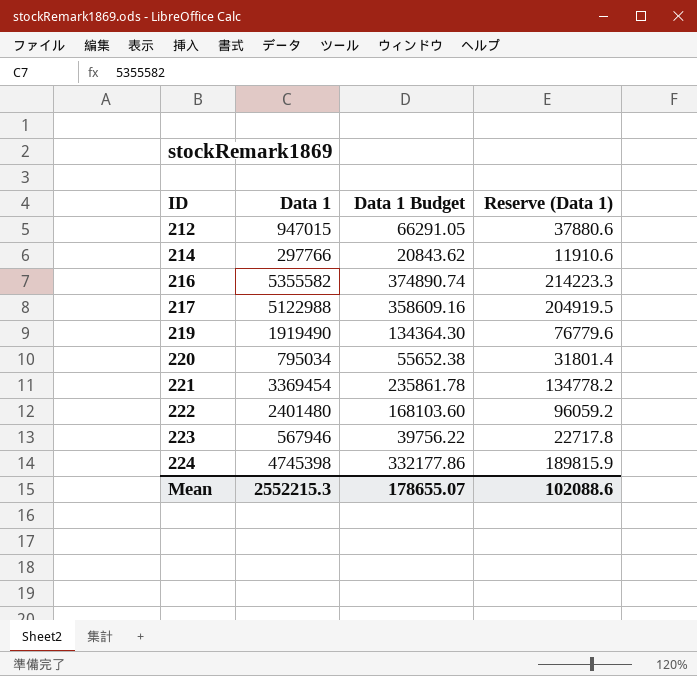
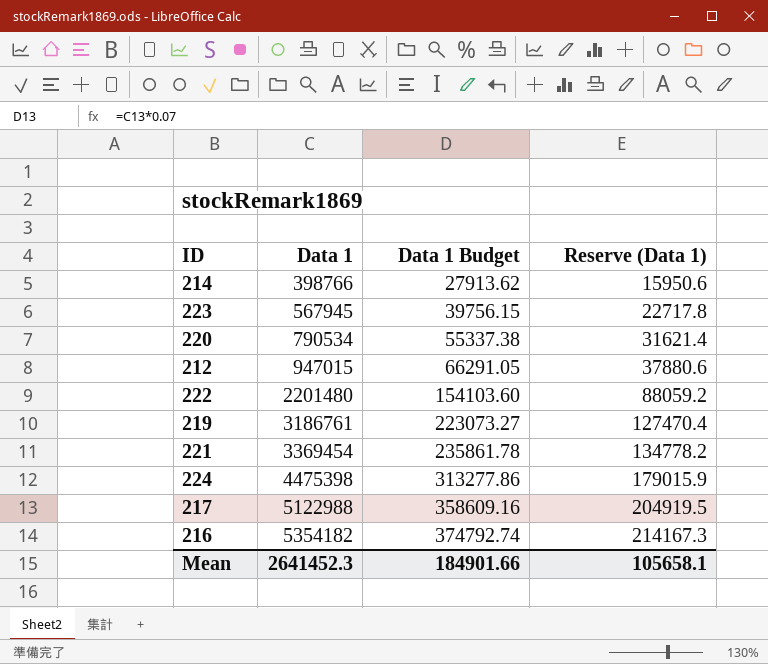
row order: ID ascending -> Data 1 ascending
214 | Data 1: 297766 -> 398766
214 | Data 1 Budget: 20843.62 -> 27913.62
214 | Reserve (Data 1): 11910.6 -> 15950.6
223 | Data 1: 567946 -> 567945
223 | Data 1 Budget: 39756.22 -> 39756.15
220 | Data 1: 795034 -> 790534
220 | Data 1 Budget: 55652.38 -> 55337.38
220 | Reserve (Data 1): 31801.4 -> 31621.4
222 | Data 1: 2401480 -> 2201480
222 | Data 1 Budget: 168103.60 -> 154103.60
222 | Reserve (Data 1): 96059.2 -> 88059.2
219 | Data 1: 1919490 -> 3186761
219 | Data 1 Budget: 134364.30 -> 223073.27
219 | Reserve (Data 1): 76779.6 -> 127470.4
224 | Data 1: 4745398 -> 4475398
224 | Data 1 Budget: 332177.86 -> 313277.86
224 | Reserve (Data 1): 189815.9 -> 179015.9
216 | Data 1: 5355582 -> 5354182
216 | Data 1 Budget: 374890.74 -> 374792.74
216 | Reserve (Data 1): 214223.3 -> 214167.3
Mean | Data 1: 2552215.3 -> 2641452.3
Mean | Data 1 Budget: 178655.07 -> 184901.66
Mean | Reserve (Data 1): 102088.6 -> 105658.1

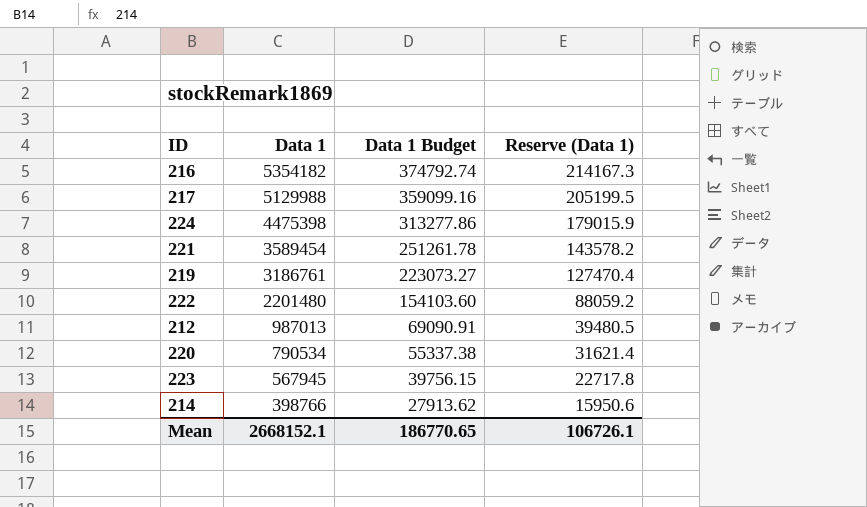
row order: Data 1 ascending -> Data 1 descending
217 | Data 1: 5122988 -> 5129988
217 | Data 1 Budget: 358609.16 -> 359099.16
217 | Reserve (Data 1): 204919.5 -> 205199.5
221 | Data 1: 3369454 -> 3589454
221 | Data 1 Budget: 235861.78 -> 251261.78
221 | Reserve (Data 1): 134778.2 -> 143578.2
212 | Data 1: 947015 -> 987013
212 | Data 1 Budget: 66291.05 -> 69090.91
212 | Reserve (Data 1): 37880.6 -> 39480.5
Mean | Data 1: 2641452.3 -> 2668152.1
Mean | Data 1 Budget: 184901.66 -> 186770.65
Mean | Reserve (Data 1): 105658.1 -> 106726.1

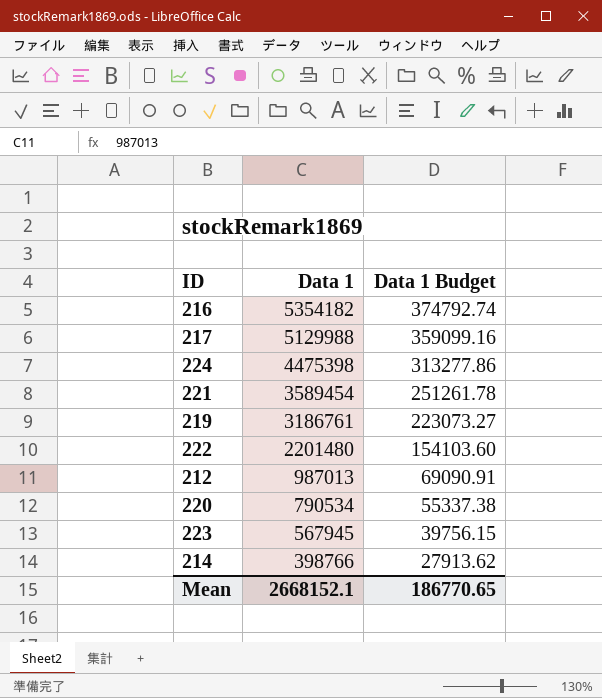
column Reserve (Data 1) | formula: [Data 1] * 0.04 -> none

